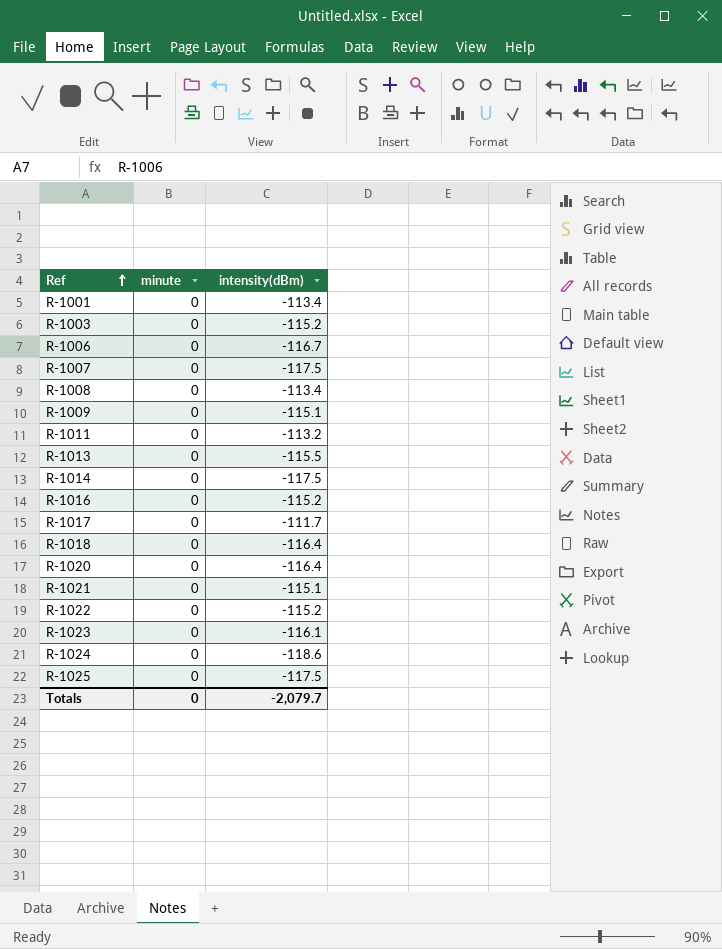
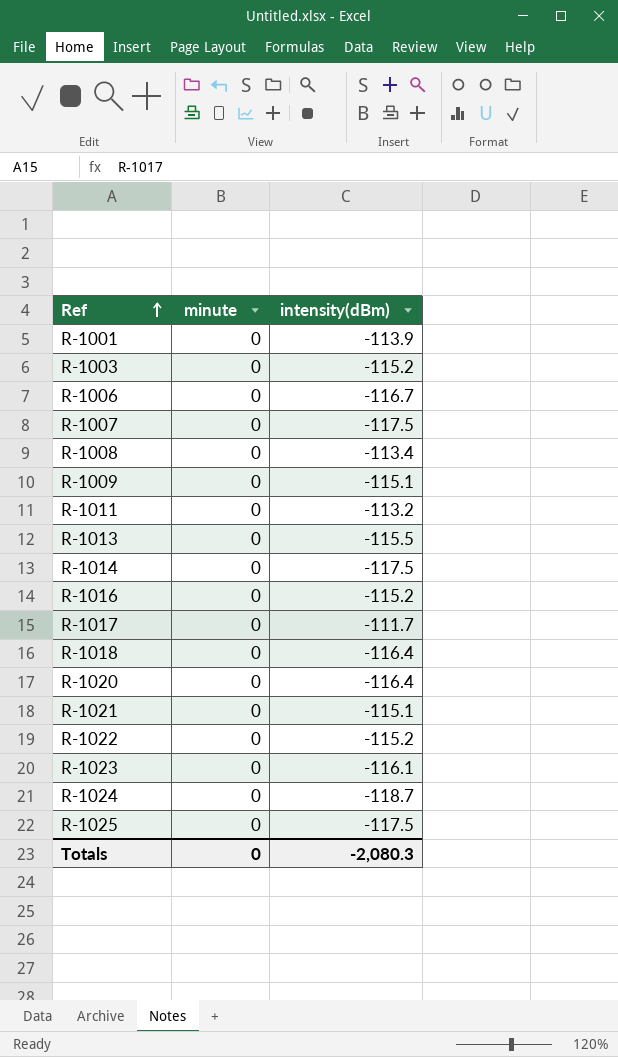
R-1001 | intensity(dBm): -113.4 -> -113.9
R-1024 | intensity(dBm): -118.6 -> -118.7
Totals | intensity(dBm): -2,079.7 -> -2,080.3

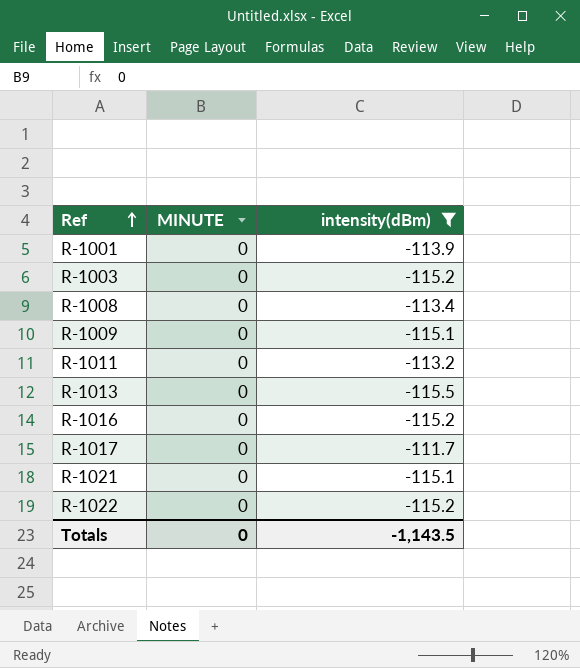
filter: none -> intensity(dBm) >= -115.5
column name: minute -> MINUTE
Totals | intensity(dBm): -2,080.3 -> -1,143.5

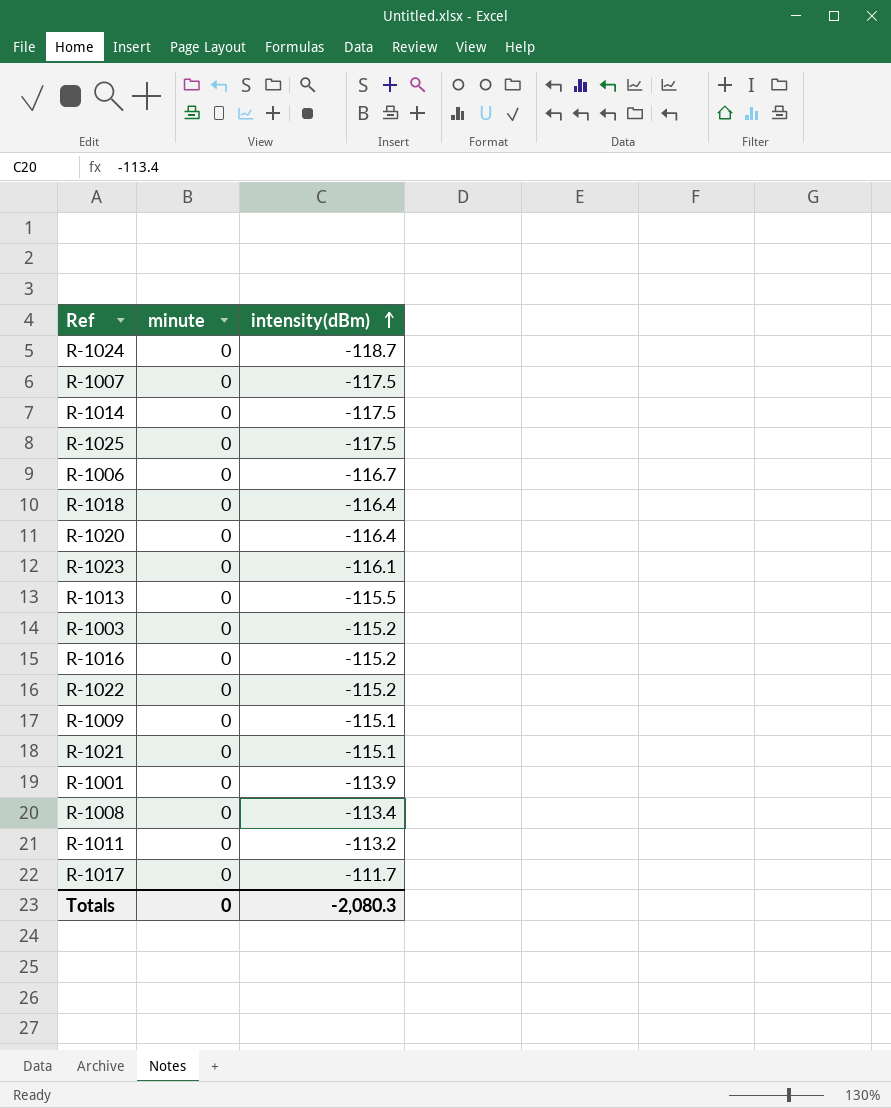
filter: intensity(dBm) >= -115.5 -> none
row order: Ref ascending -> intensity(dBm) ascending
column name: MINUTE -> minute
Totals | intensity(dBm): -1,143.5 -> -2,080.3

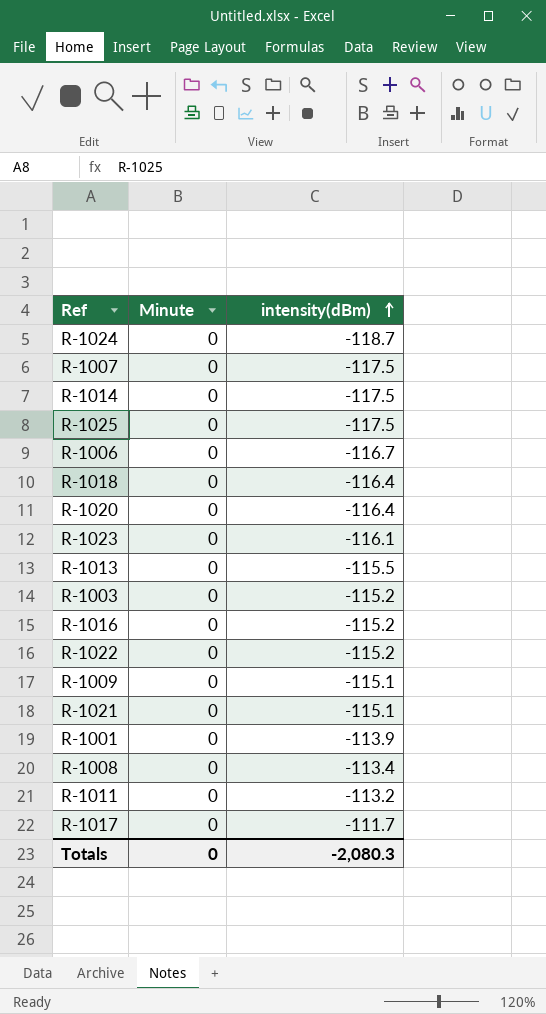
column name: minute -> Minute

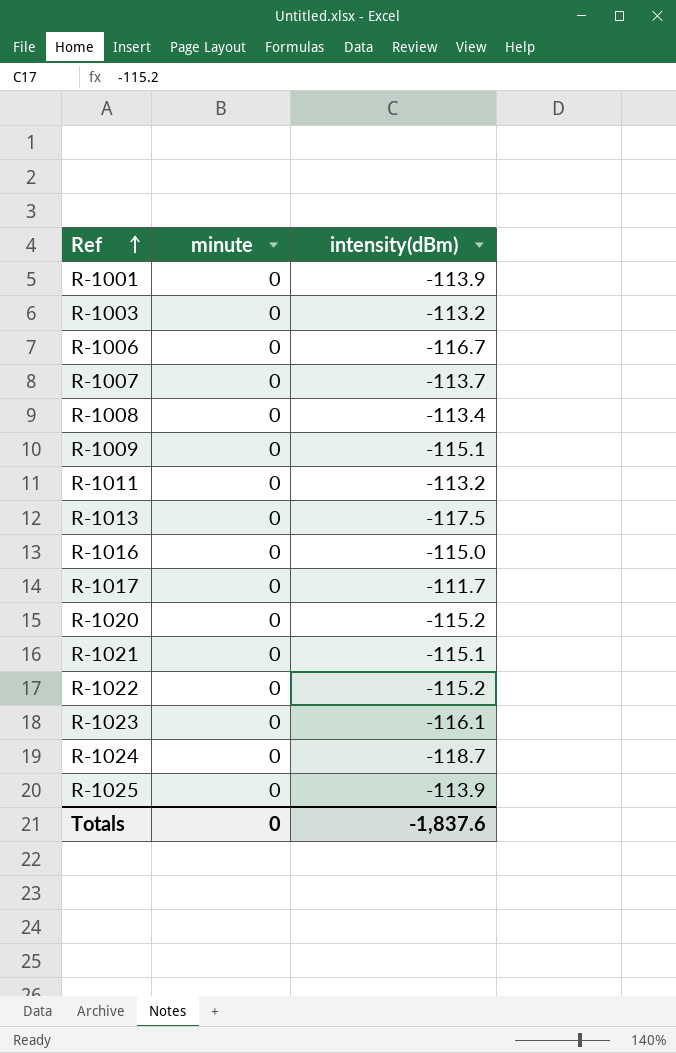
row order: intensity(dBm) ascending -> Ref ascending
column name: Minute -> minute
row R-1014: 0 | -117.5 -> none
row R-1018: 0 | -116.4 -> none
R-1003 | intensity(dBm): -115.2 -> -113.2
R-1007 | intensity(dBm): -117.5 -> -113.7
R-1013 | intensity(dBm): -115.5 -> -117.5
R-1016 | intensity(dBm): -115.2 -> -115.0
R-1020 | intensity(dBm): -116.4 -> -115.2
R-1025 | intensity(dBm): -117.5 -> -113.9
Totals | intensity(dBm): -2,080.3 -> -1,837.6

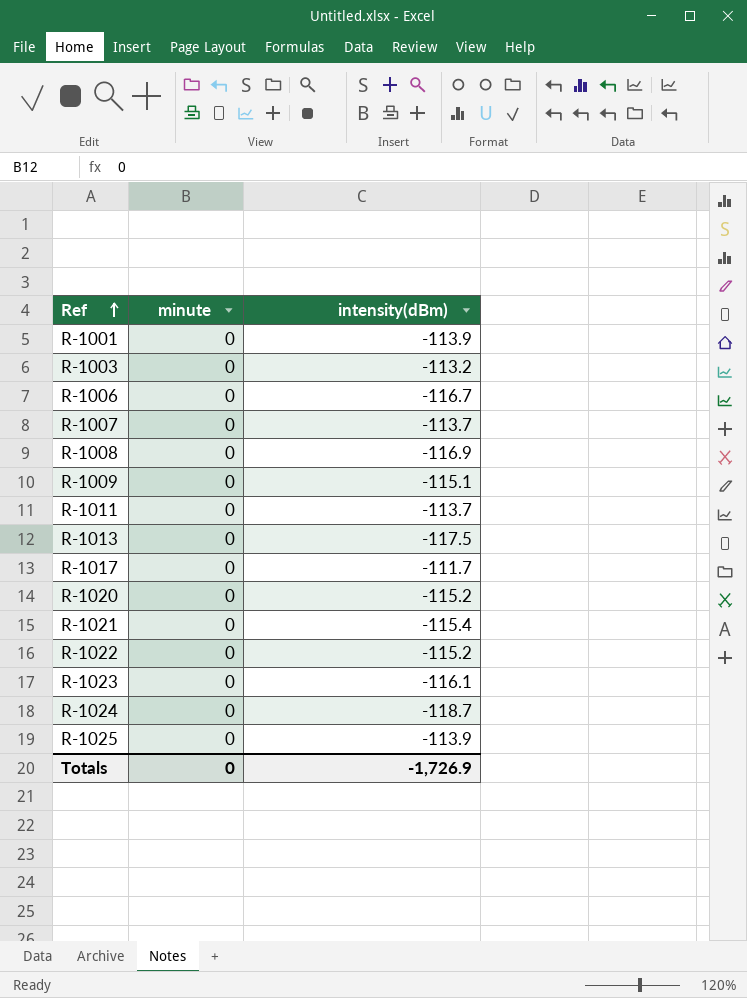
row R-1016: 0 | -115.0 -> none
R-1008 | intensity(dBm): -113.4 -> -116.9
R-1011 | intensity(dBm): -113.2 -> -113.7
R-1021 | intensity(dBm): -115.1 -> -115.4
Totals | intensity(dBm): -1,837.6 -> -1,726.9

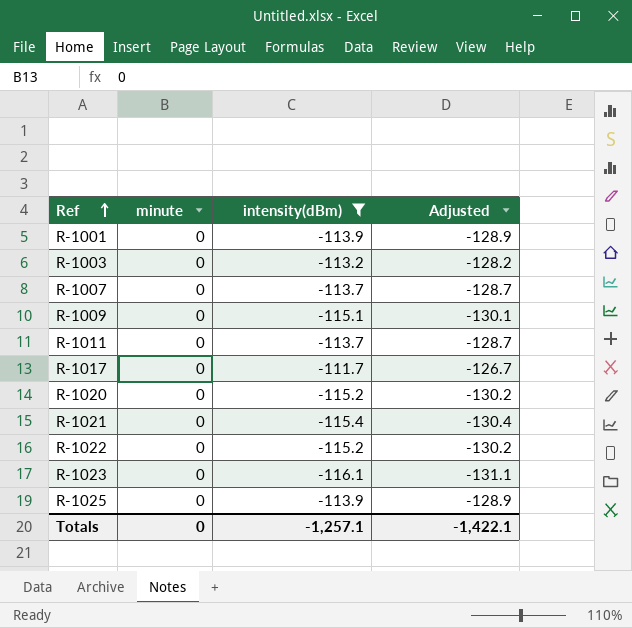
filter: none -> intensity(dBm) >= -116.1
column Adjusted | formula: none -> [intensity(dBm)] - 15
Totals | intensity(dBm): -1,726.9 -> -1,257.1

